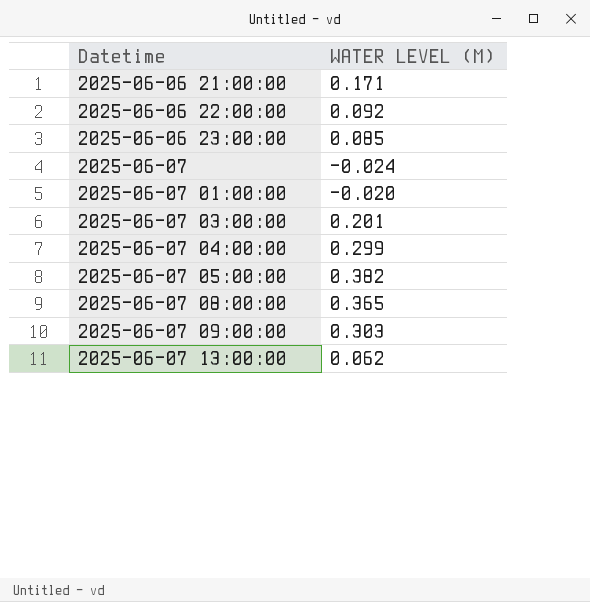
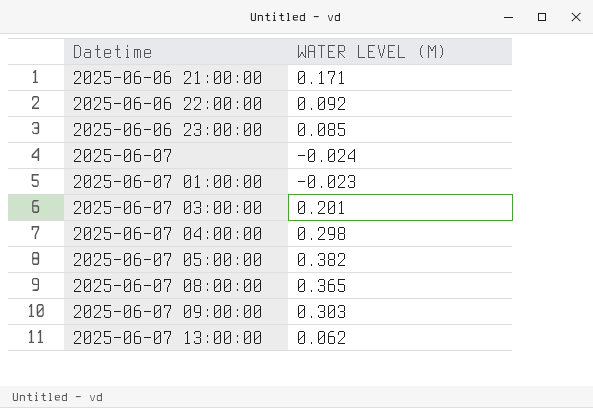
2025-06-07 01:00:00 | WATER LEVEL (M): -0.020 -> -0.023
2025-06-07 04:00:00 | WATER LEVEL (M): 0.299 -> 0.298

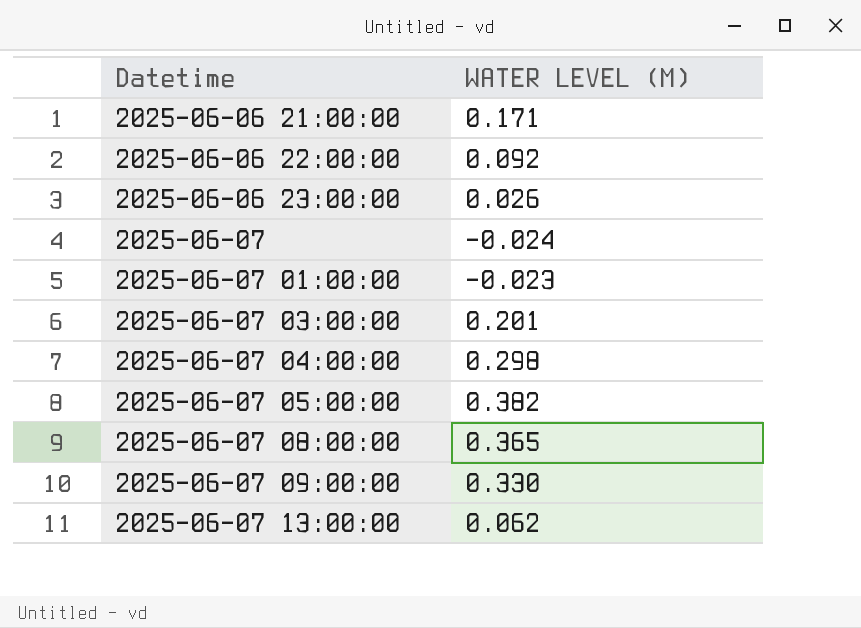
2025-06-06 23:00:00 | WATER LEVEL (M): 0.085 -> 0.026
2025-06-07 09:00:00 | WATER LEVEL (M): 0.303 -> 0.330

